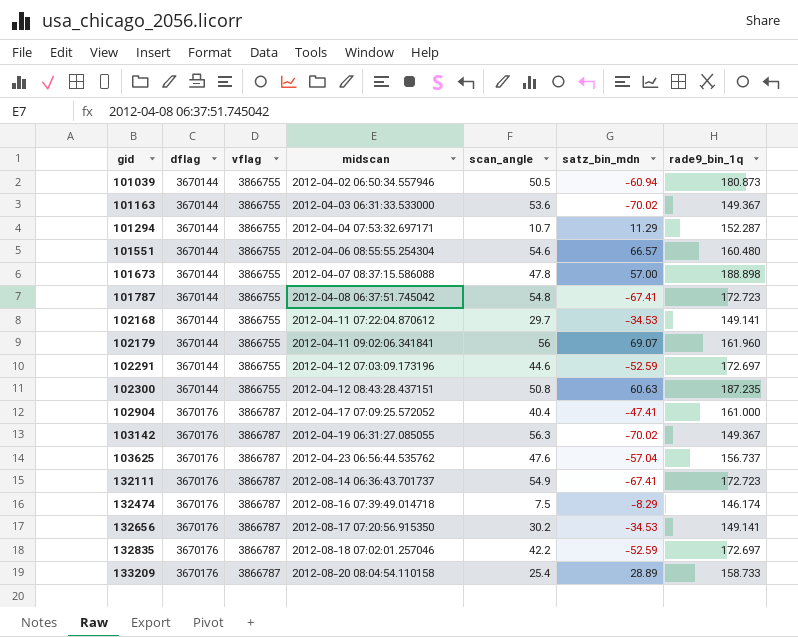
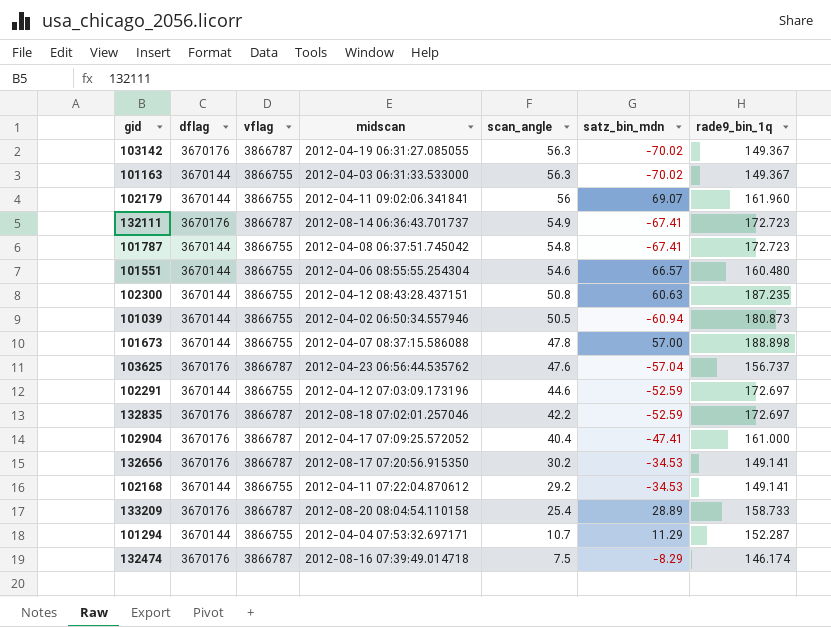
row order: gid ascending -> scan_angle descending
101163 | scan_angle: 53.6 -> 56.3
102168 | scan_angle: 29.7 -> 29.2

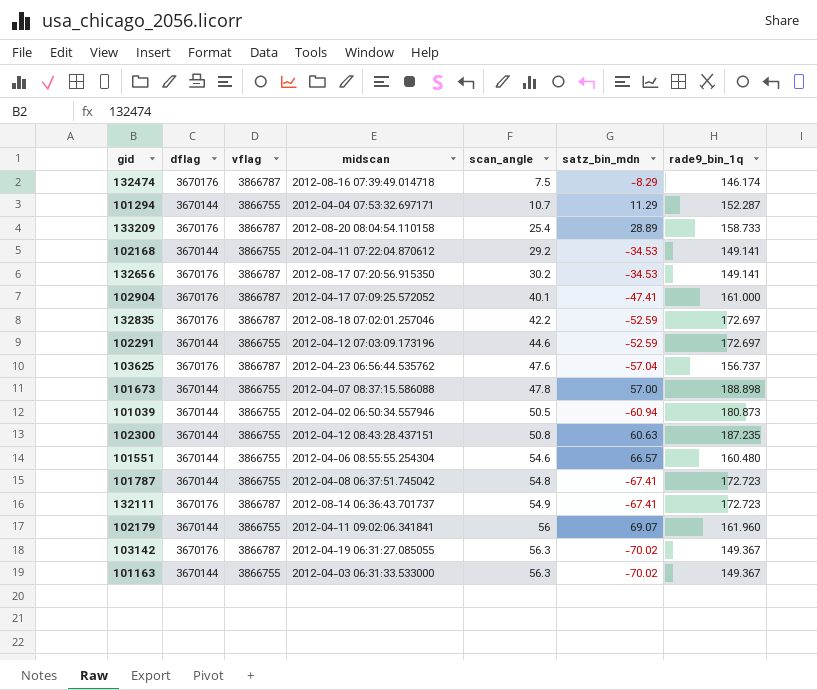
row order: scan_angle descending -> scan_angle ascending
102904 | scan_angle: 40.4 -> 40.1

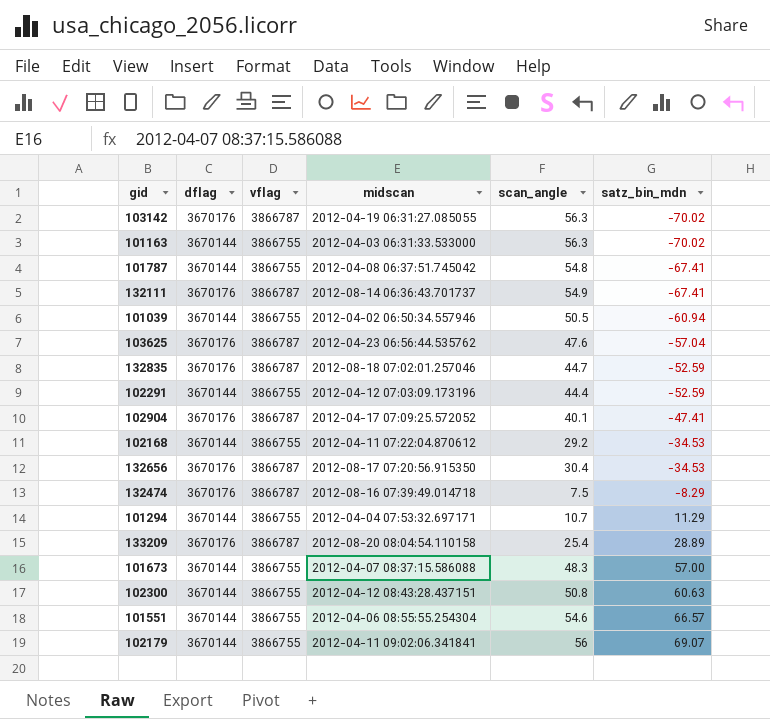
row order: scan_angle ascending -> satz_bin_mdn ascending
column rade9_bin_1q | position: 7 -> none
132835 | scan_angle: 42.2 -> 44.7
102291 | scan_angle: 44.6 -> 44.4
132656 | scan_angle: 30.2 -> 30.4
101673 | scan_angle: 47.8 -> 48.3

